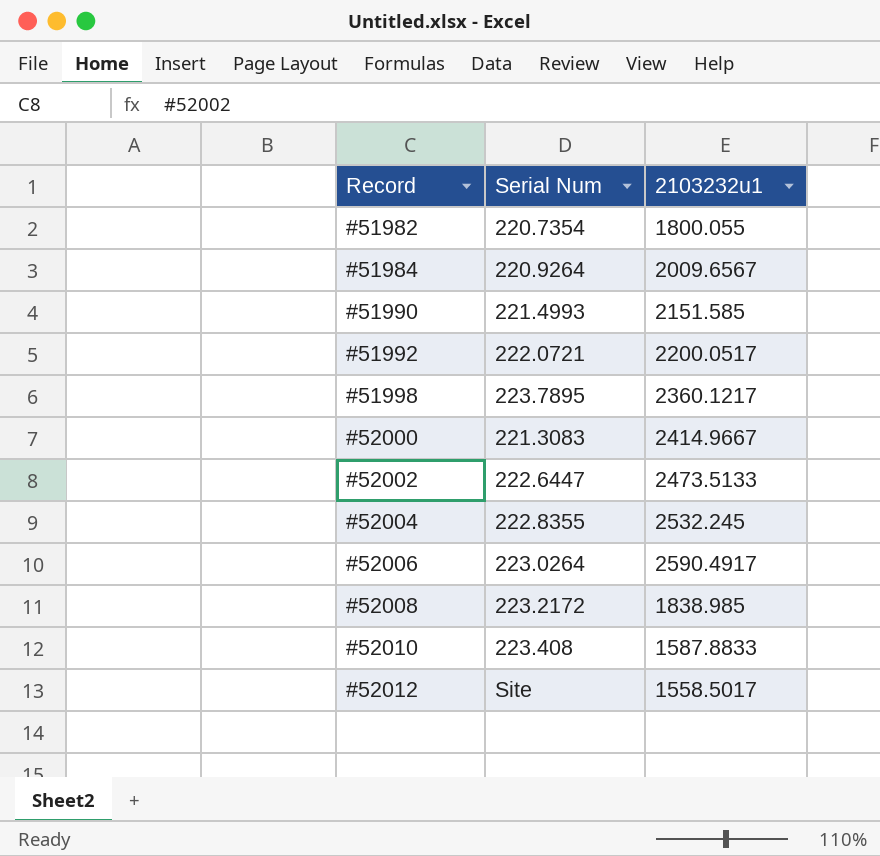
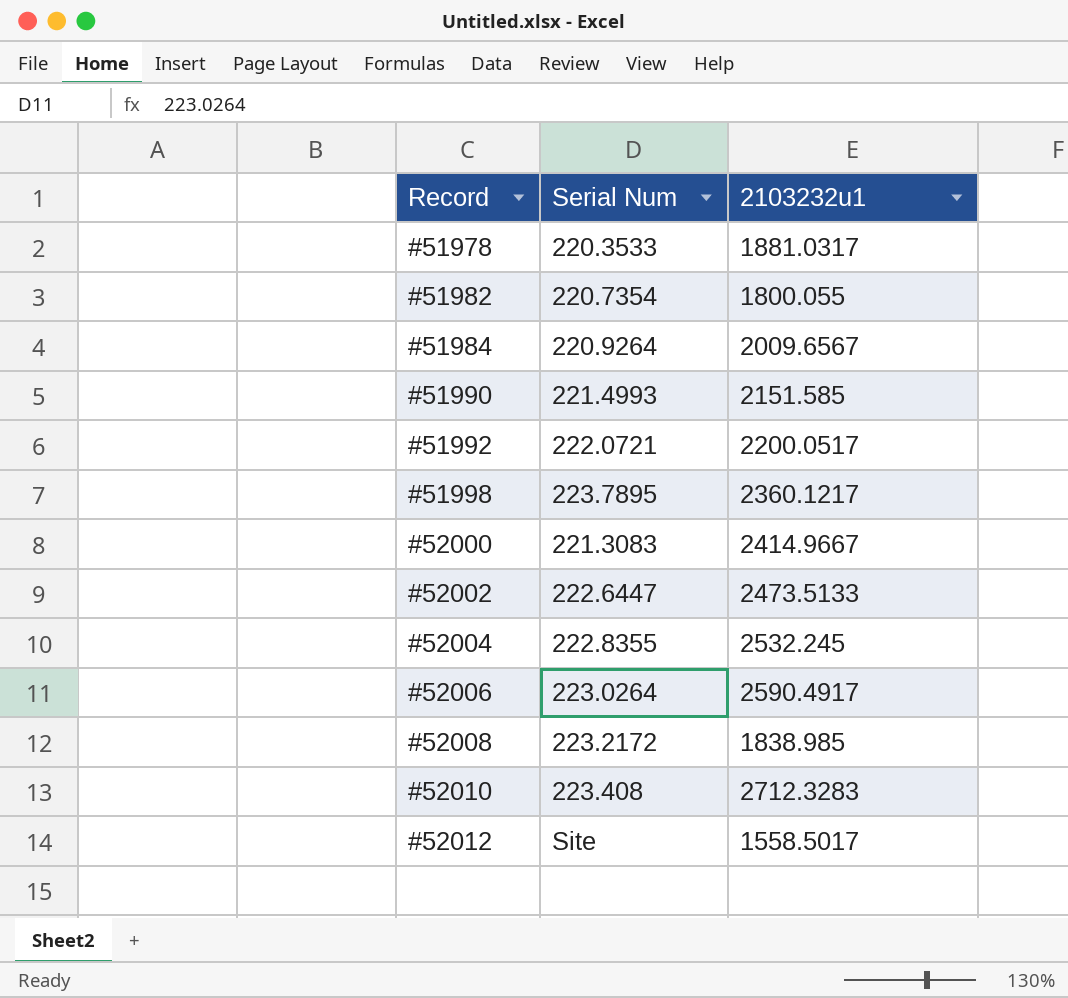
row #51978: none -> 220.3533 | 1881.0317
#52010 | 2103232u1: 1587.8833 -> 2712.3283

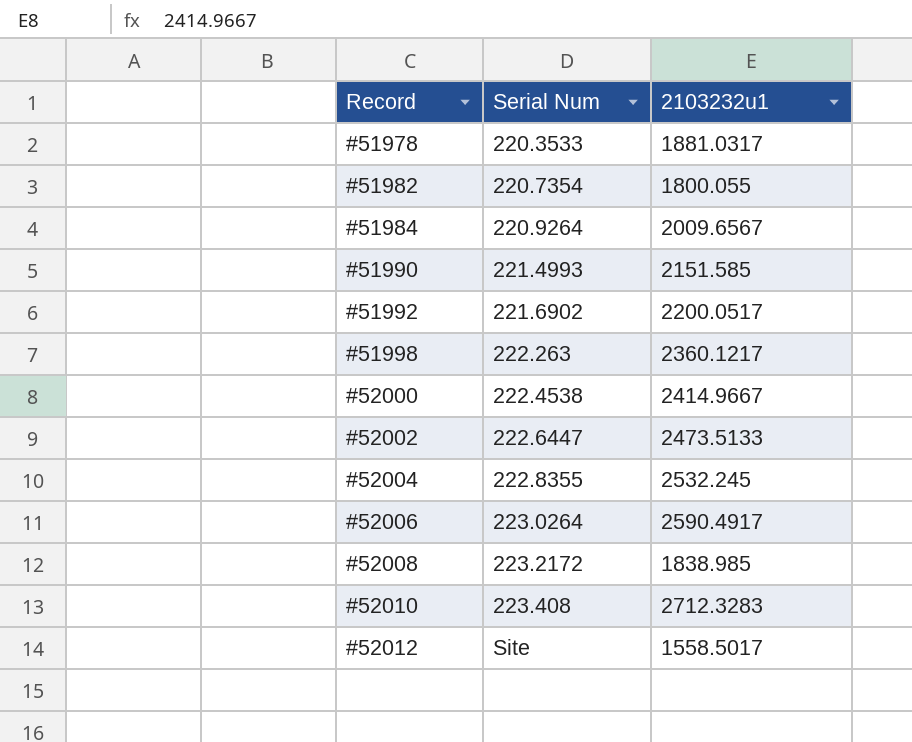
#51992 | Serial Num: 222.0721 -> 221.6902
#51998 | Serial Num: 223.7895 -> 222.263
#52000 | Serial Num: 221.3083 -> 222.4538

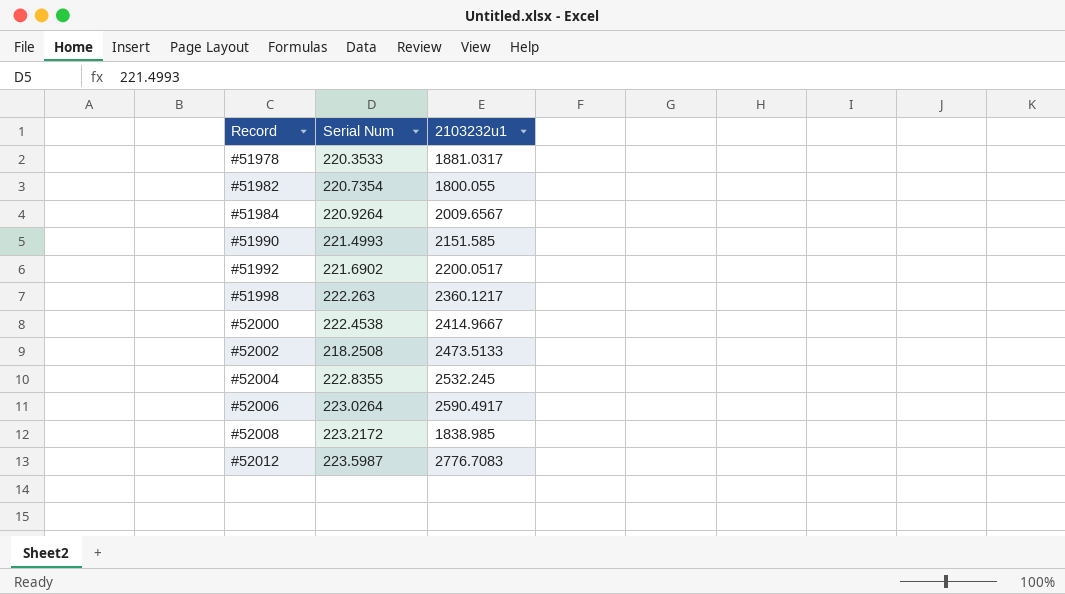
row #52010: 223.408 | 2712.3283 -> none
#52002 | Serial Num: 222.6447 -> 218.2508
#52012 | Serial Num: Site -> 223.5987
#52012 | 2103232u1: 1558.5017 -> 2776.7083

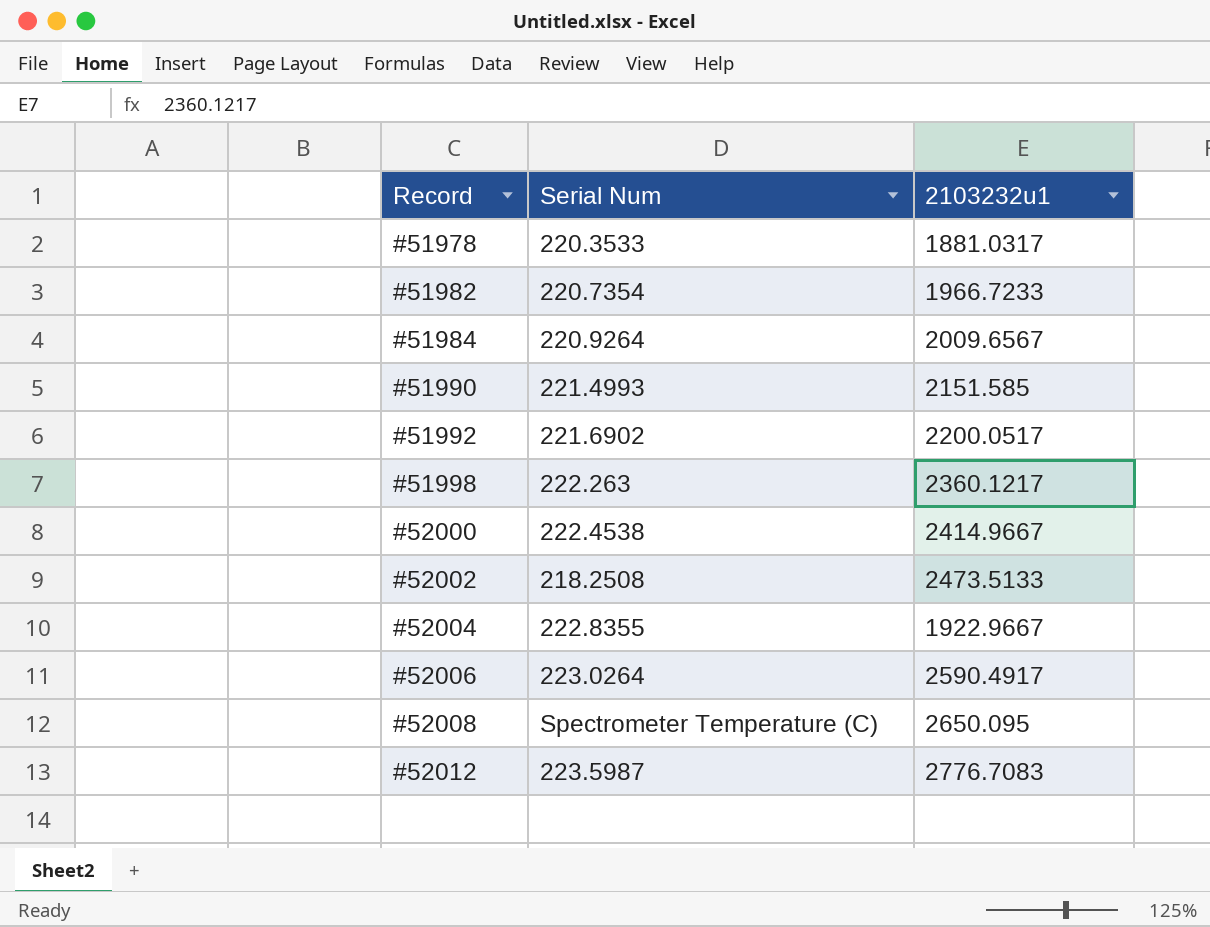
#51982 | 2103232u1: 1800.055 -> 1966.7233
#52004 | 2103232u1: 2532.245 -> 1922.9667
#52008 | Serial Num: 223.2172 -> Spectrometer Temperature (C)
#52008 | 2103232u1: 1838.985 -> 2650.095

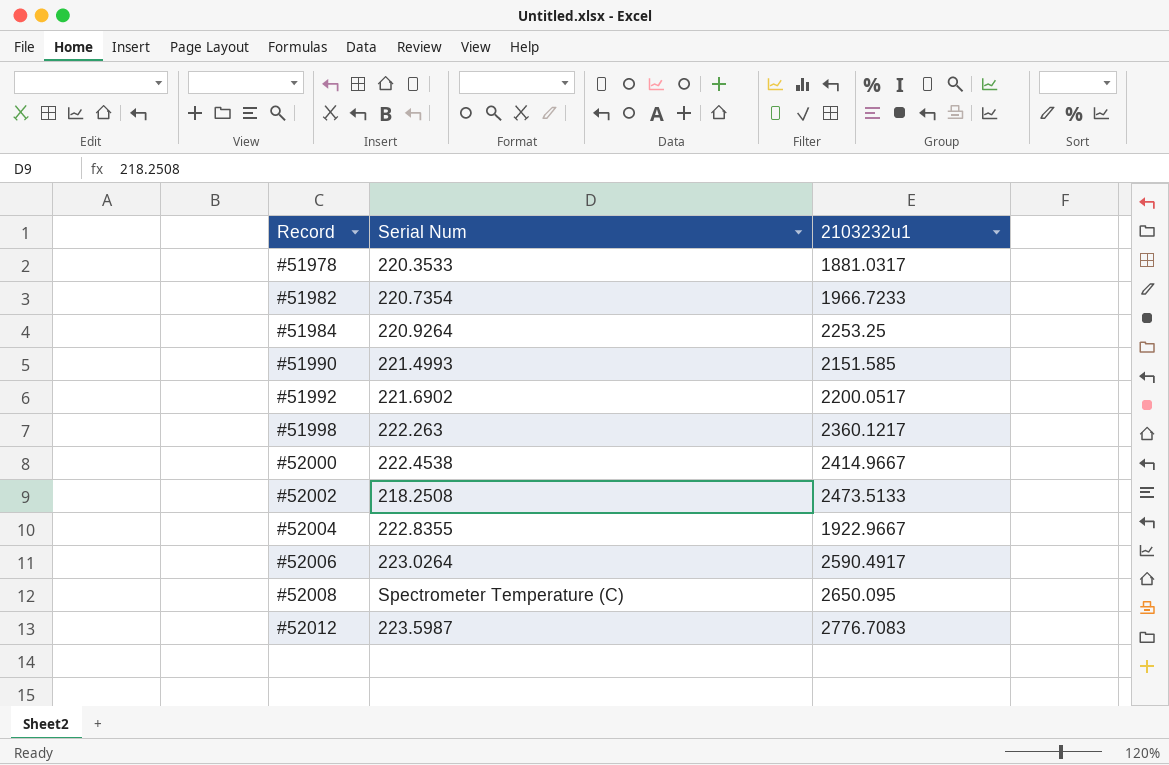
#51984 | 2103232u1: 2009.6567 -> 2253.25

